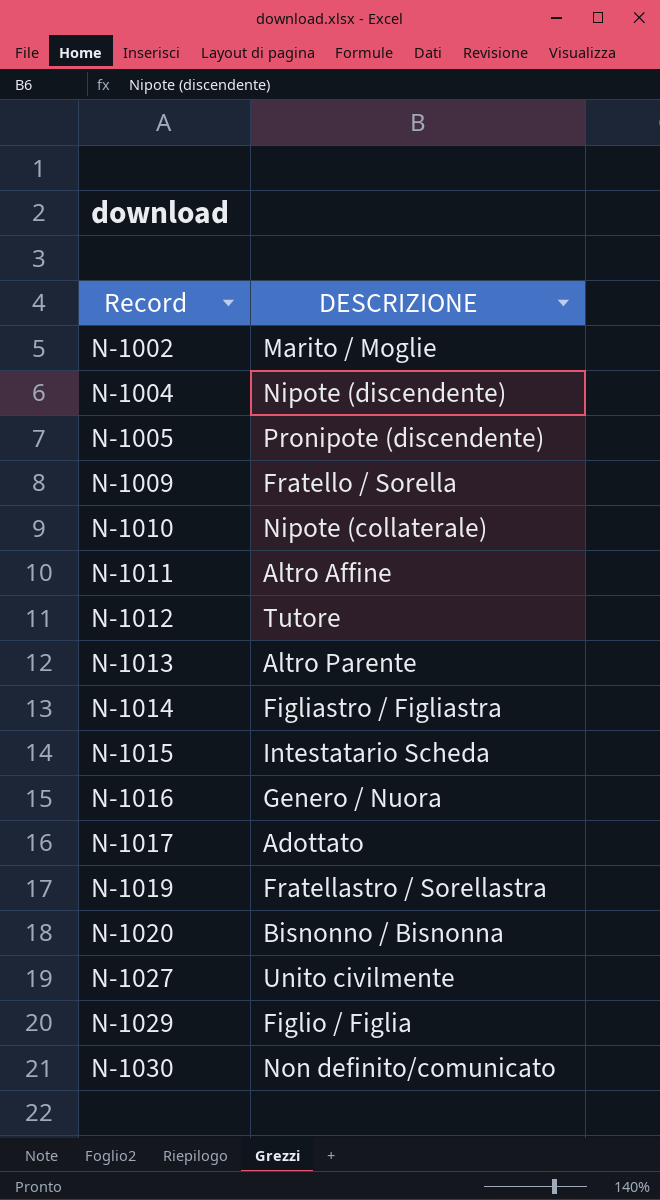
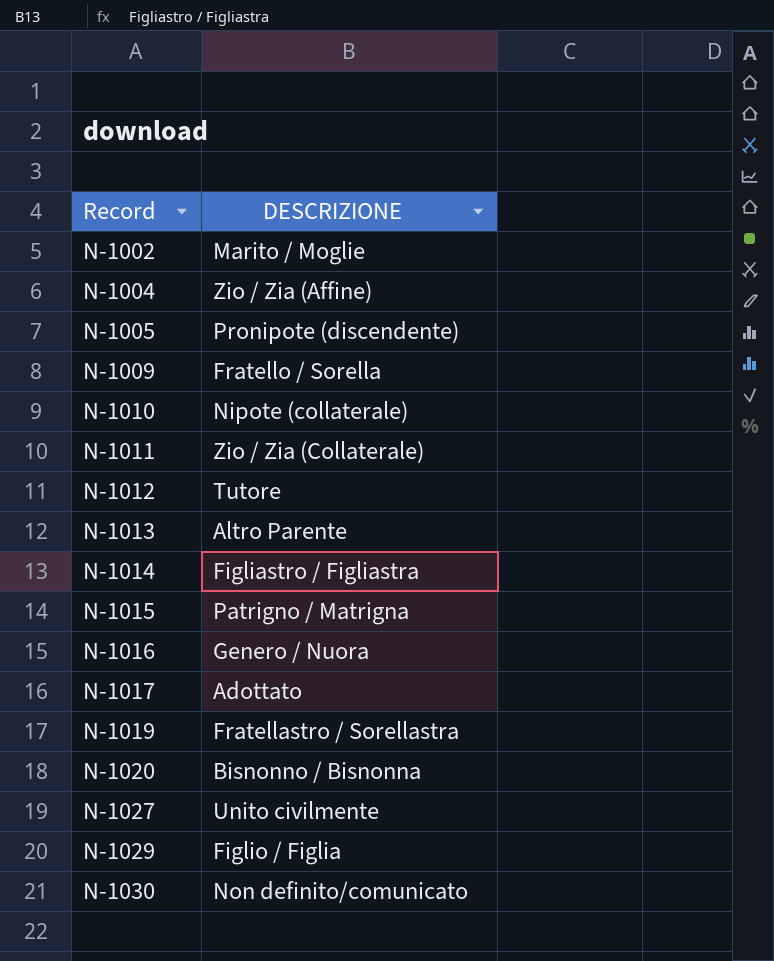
N-1004 | DESCRIZIONE: Nipote (discendente) -> Zio / Zia (Affine)
N-1011 | DESCRIZIONE: Altro Affine -> Zio / Zia (Collaterale)
N-1015 | DESCRIZIONE: Intestatario Scheda -> Patrigno / Matrigna

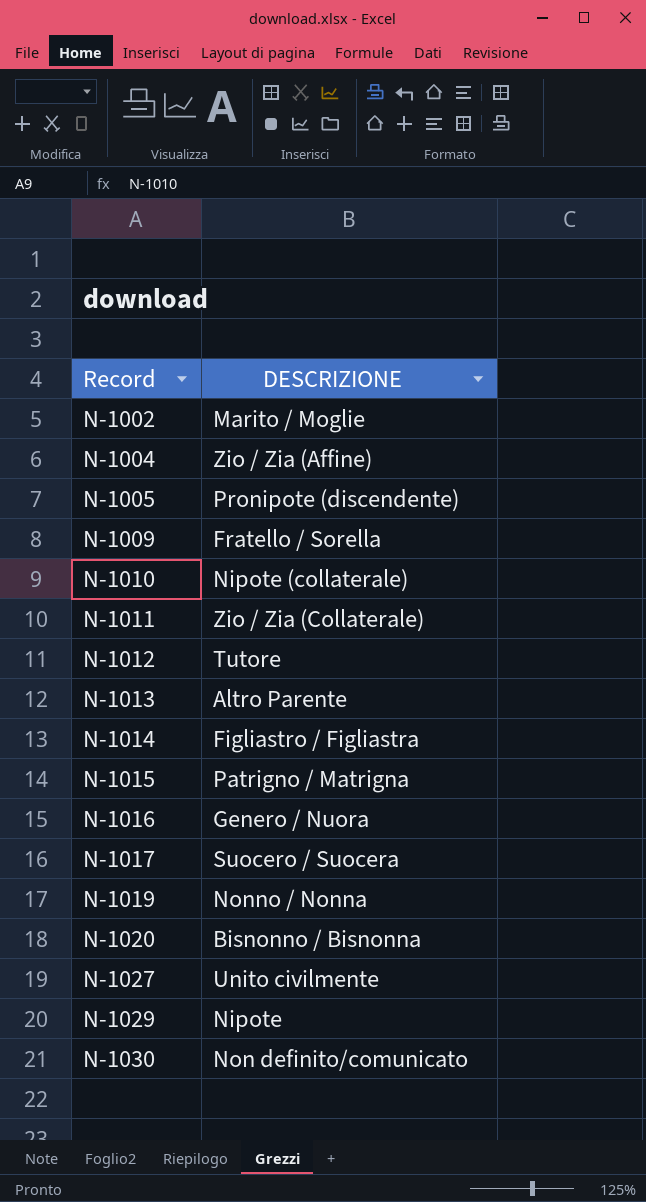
N-1017 | DESCRIZIONE: Adottato -> Suocero / Suocera
N-1019 | DESCRIZIONE: Fratellastro / Sorellastra -> Nonno / Nonna
N-1029 | DESCRIZIONE: Figlio / Figlia -> Nipote

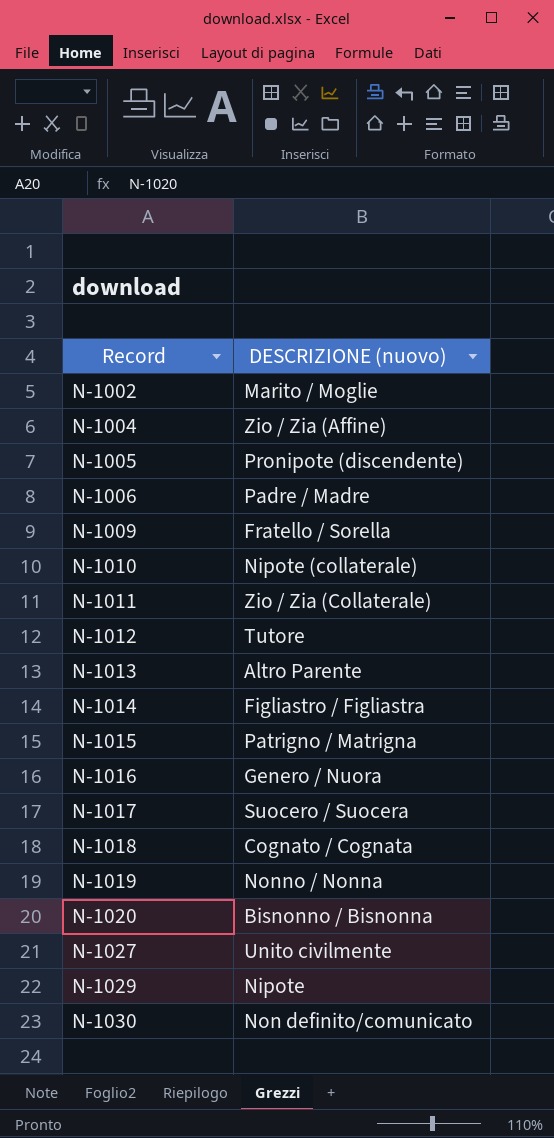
column name: DESCRIZIONE -> DESCRIZIONE (nuovo)
row N-1006: none -> Padre / Madre
row N-1018: none -> Cognato / Cognata

